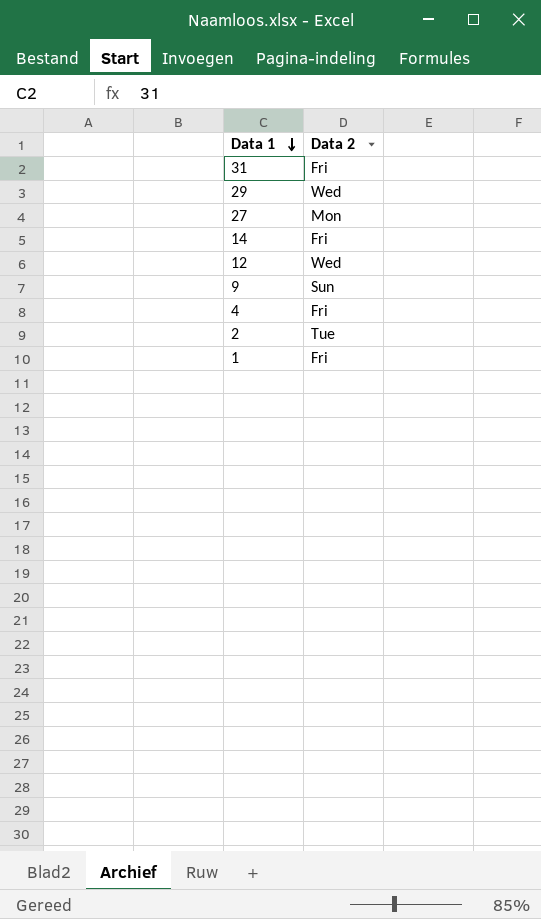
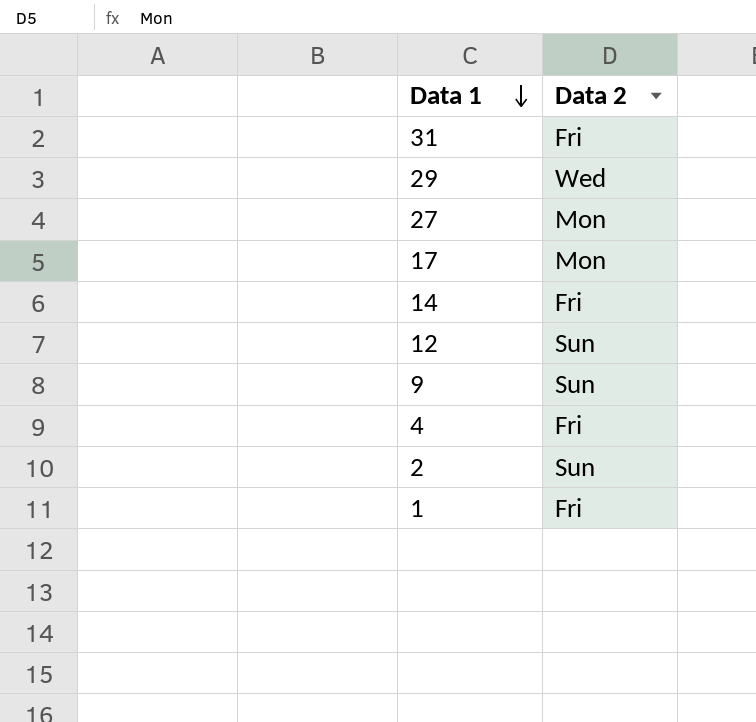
row 17: none -> Mon
12 | Data 2: Wed -> Sun
2 | Data 2: Tue -> Sun

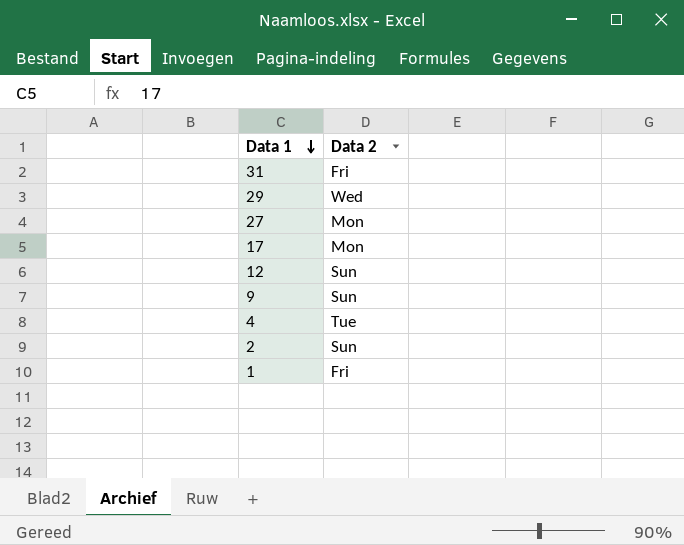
row 14: Fri -> none
4 | Data 2: Fri -> Tue

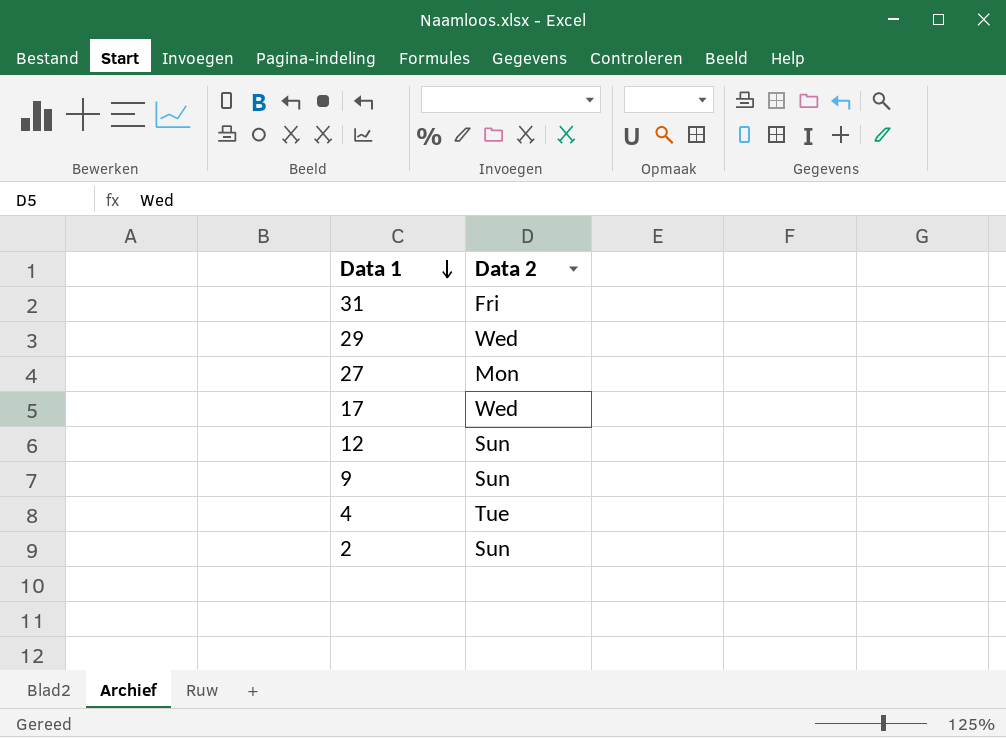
row 1: Fri -> none
17 | Data 2: Mon -> Wed

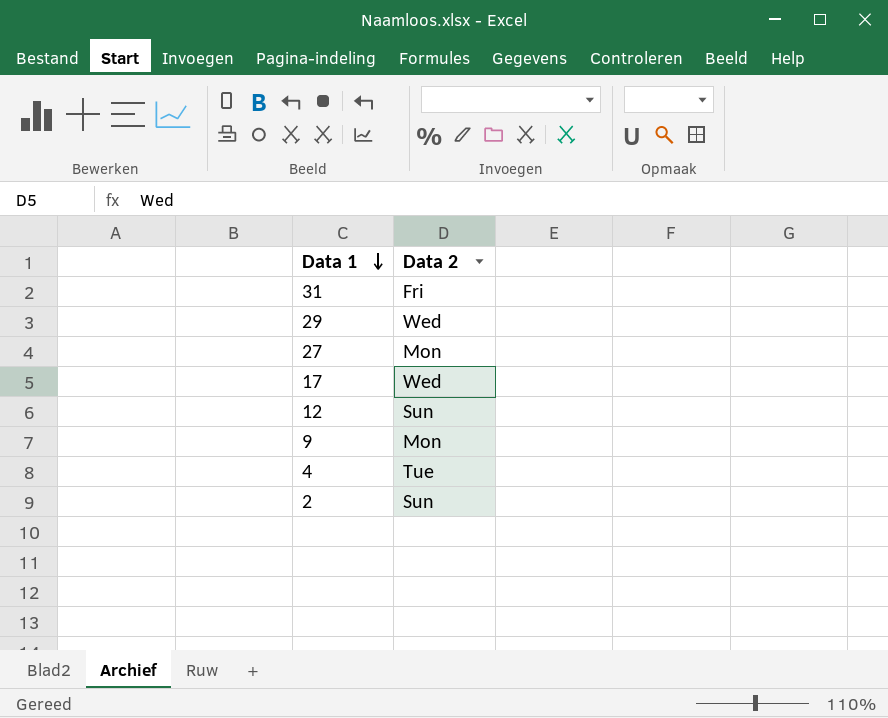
9 | Data 2: Sun -> Mon

